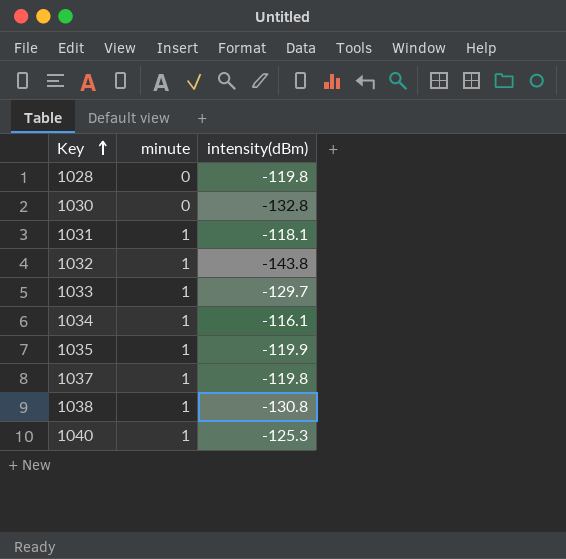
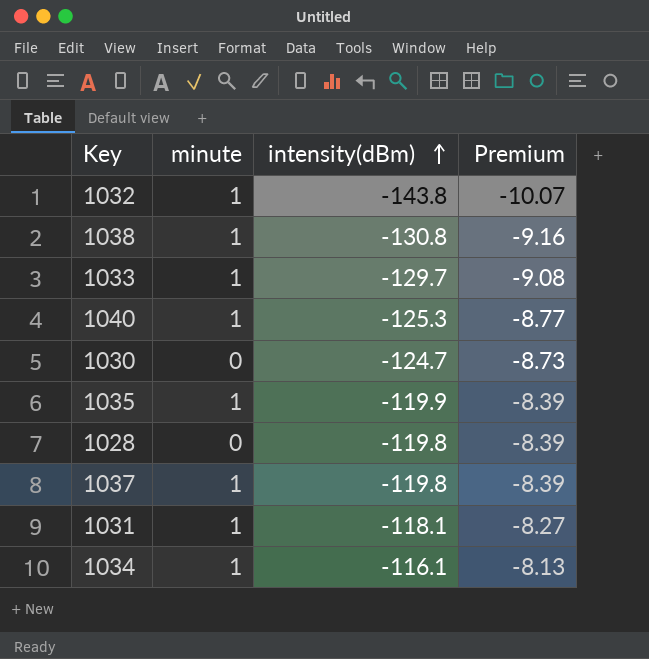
row order: Key ascending -> intensity(dBm) ascending
column Premium | formula: none -> [intensity(dBm)] * 0.07
1030 | intensity(dBm): -132.8 -> -124.7

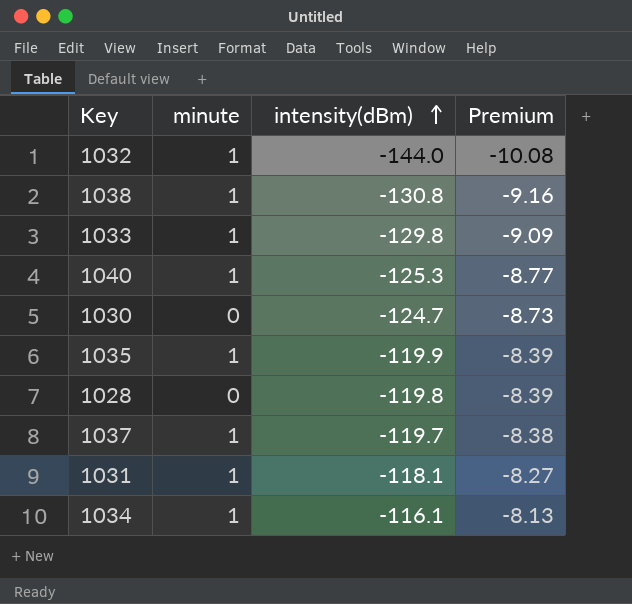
1032 | intensity(dBm): -143.8 -> -144.0
1032 | Premium: -10.07 -> -10.08
1033 | intensity(dBm): -129.7 -> -129.8
1033 | Premium: -9.08 -> -9.09
1037 | intensity(dBm): -119.8 -> -119.7
1037 | Premium: -8.39 -> -8.38

